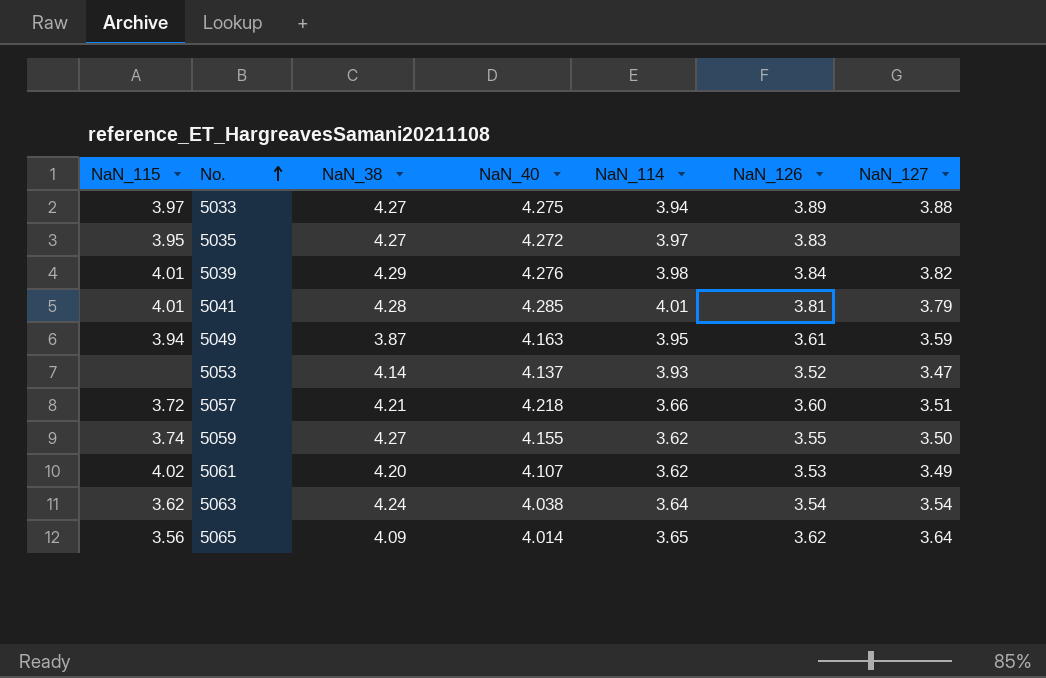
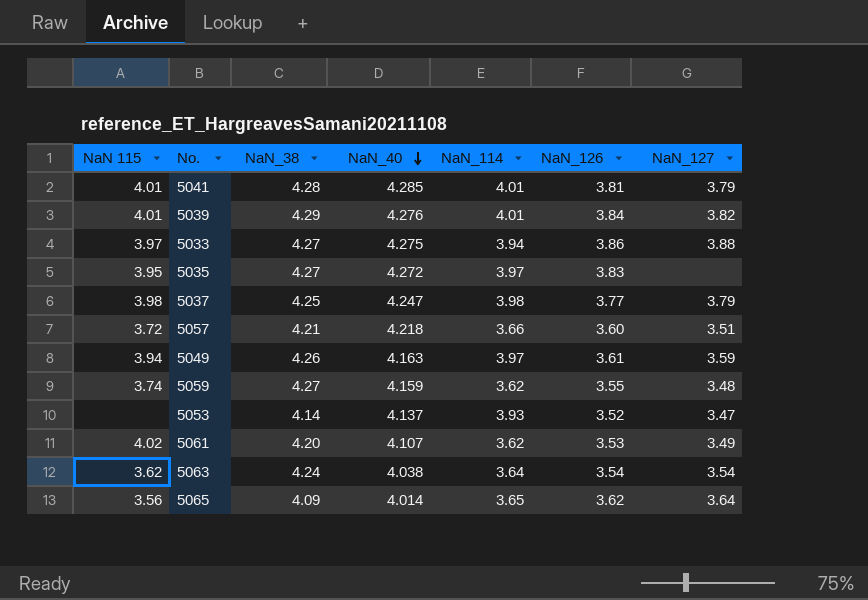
row order: No. ascending -> NaN_40 descending
column name: NaN_115 -> NaN 115
5039 | NaN_114: 3.98 -> 4.01
5033 | NaN_126: 3.89 -> 3.86
row 5037: none -> 3.98 | 4.25 | 4.247 | 3.98 | 3.77 | 3.79
5049 | NaN_38: 3.87 -> 4.26
5049 | NaN_114: 3.95 -> 3.97
5059 | NaN_40: 4.155 -> 4.159
5059 | NaN_127: 3.50 -> 3.48

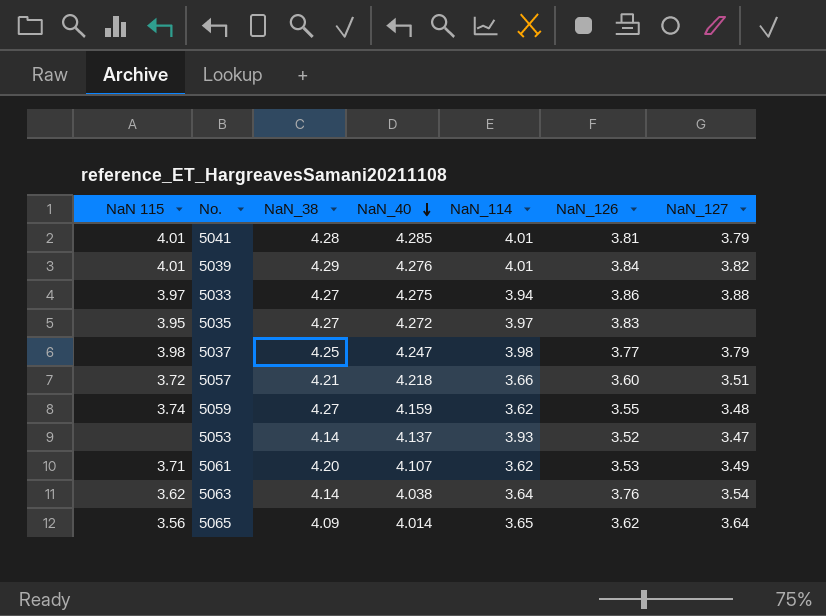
row 5049: 3.94 | 4.26 | 4.163 | 3.97 | 3.61 | 3.59 -> none
5061 | NaN 115: 4.02 -> 3.71
5063 | NaN_38: 4.24 -> 4.14
5063 | NaN_126: 3.54 -> 3.76

